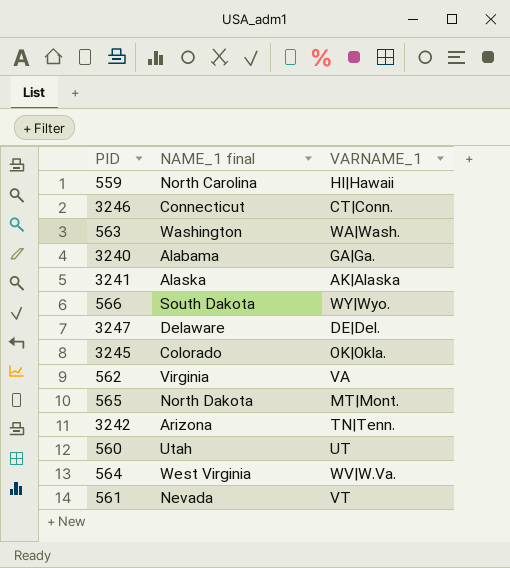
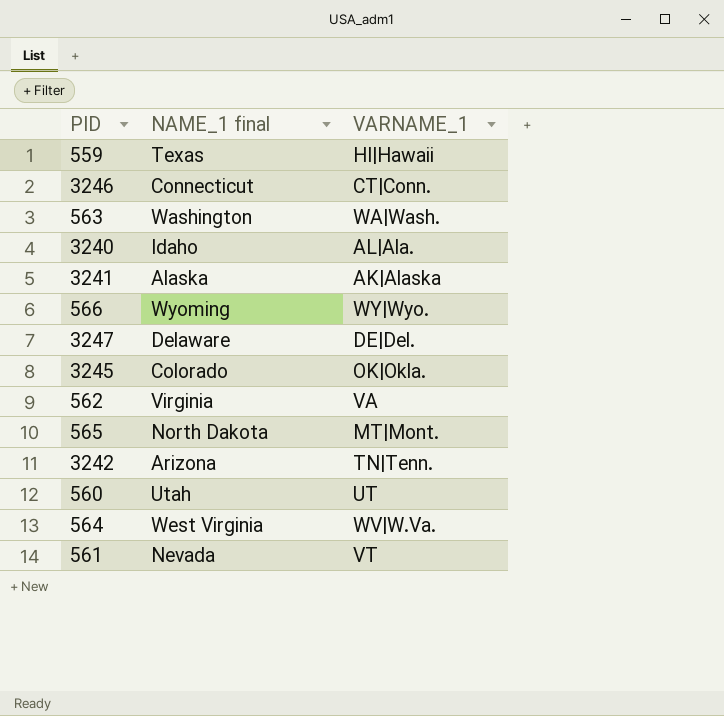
559 | NAME_1 final: North Carolina -> Texas
3240 | NAME_1 final: Alabama -> Idaho
3240 | VARNAME_1: GA|Ga. -> AL|Ala.
566 | NAME_1 final: South Dakota -> Wyoming

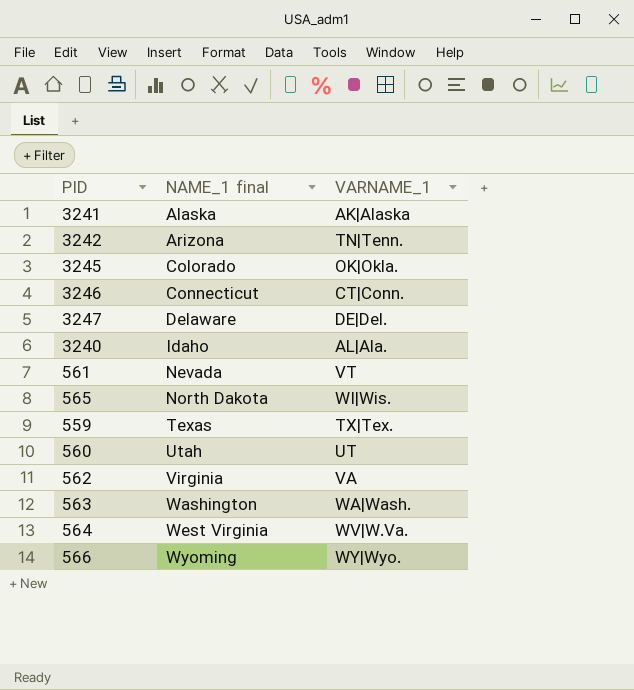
row order: none -> NAME_1 final ascending
565 | VARNAME_1: MT|Mont. -> WI|Wis.
559 | VARNAME_1: HI|Hawaii -> TX|Tex.

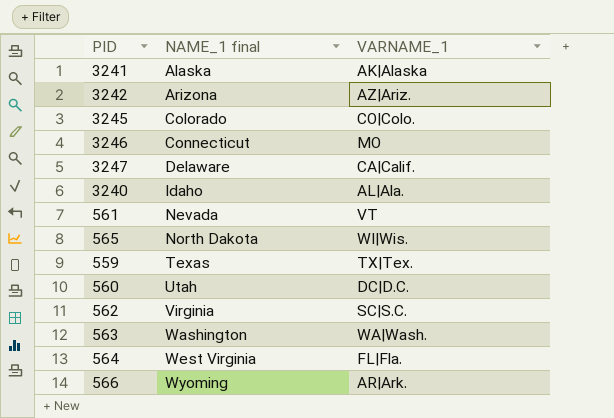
3242 | VARNAME_1: TN|Tenn. -> AZ|Ariz.
3245 | VARNAME_1: OK|Okla. -> CO|Colo.
3246 | VARNAME_1: CT|Conn. -> MO
3247 | VARNAME_1: DE|Del. -> CA|Calif.
560 | VARNAME_1: UT -> DC|D.C.
562 | VARNAME_1: VA -> SC|S.C.
564 | VARNAME_1: WV|W.Va. -> FL|Fla.
566 | VARNAME_1: WY|Wyo. -> AR|Ark.

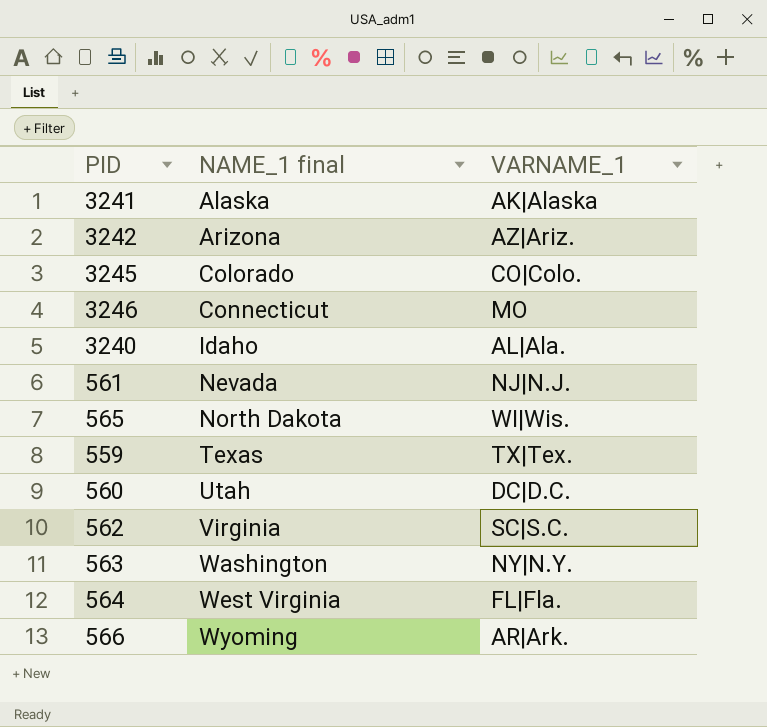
row 3247: Delaware | CA|Calif. -> none
561 | VARNAME_1: VT -> NJ|N.J.
563 | VARNAME_1: WA|Wash. -> NY|N.Y.

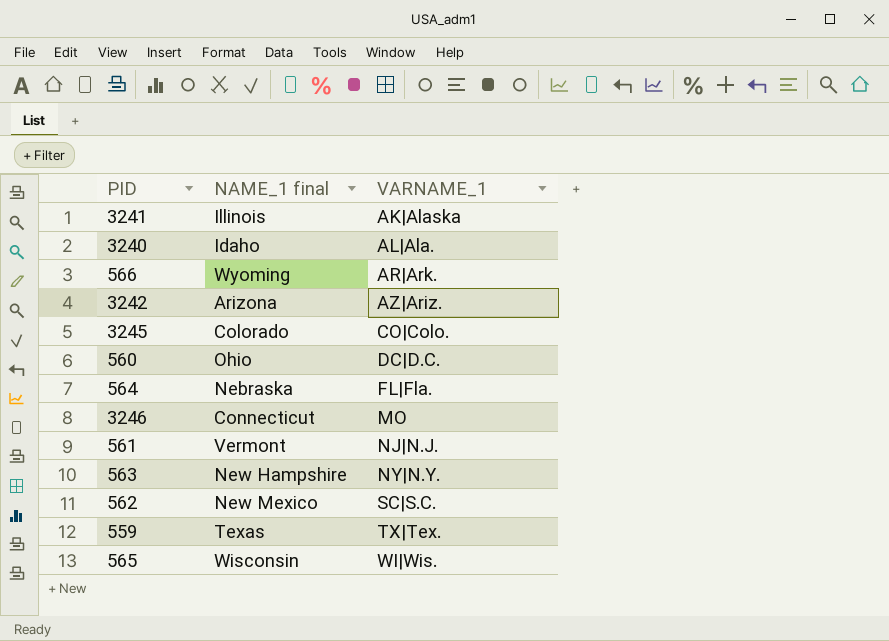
row order: NAME_1 final ascending -> VARNAME_1 ascending
3241 | NAME_1 final: Alaska -> Illinois
560 | NAME_1 final: Utah -> Ohio
564 | NAME_1 final: West Virginia -> Nebraska
561 | NAME_1 final: Nevada -> Vermont
563 | NAME_1 final: Washington -> New Hampshire
562 | NAME_1 final: Virginia -> New Mexico
565 | NAME_1 final: North Dakota -> Wisconsin

